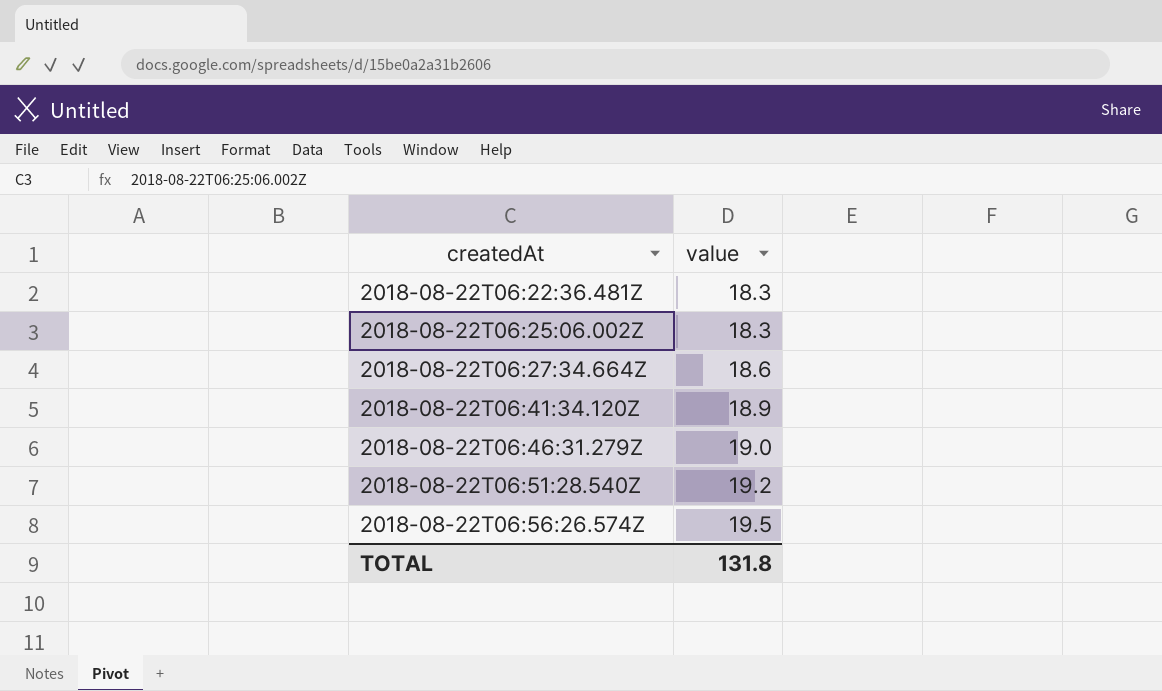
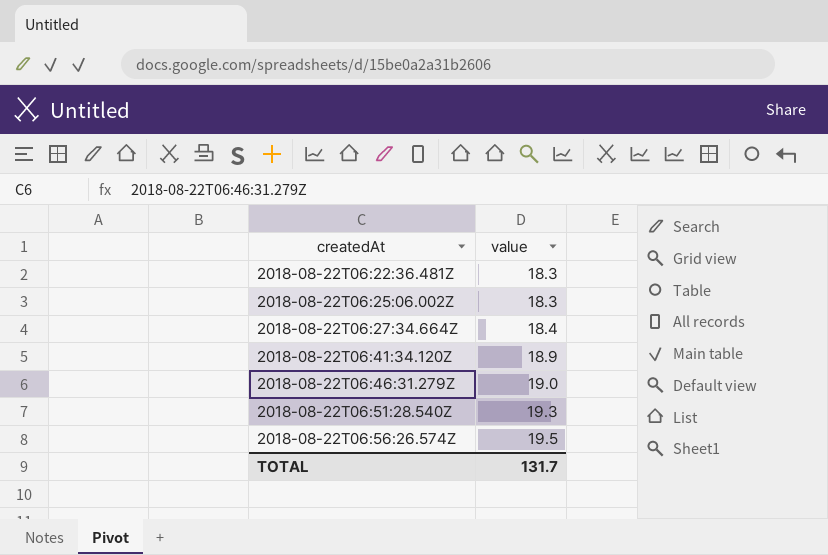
2018-08-22T06:27:34.664Z | value: 18.6 -> 18.4
2018-08-22T06:51:28.540Z | value: 19.2 -> 19.3
TOTAL | value: 131.8 -> 131.7

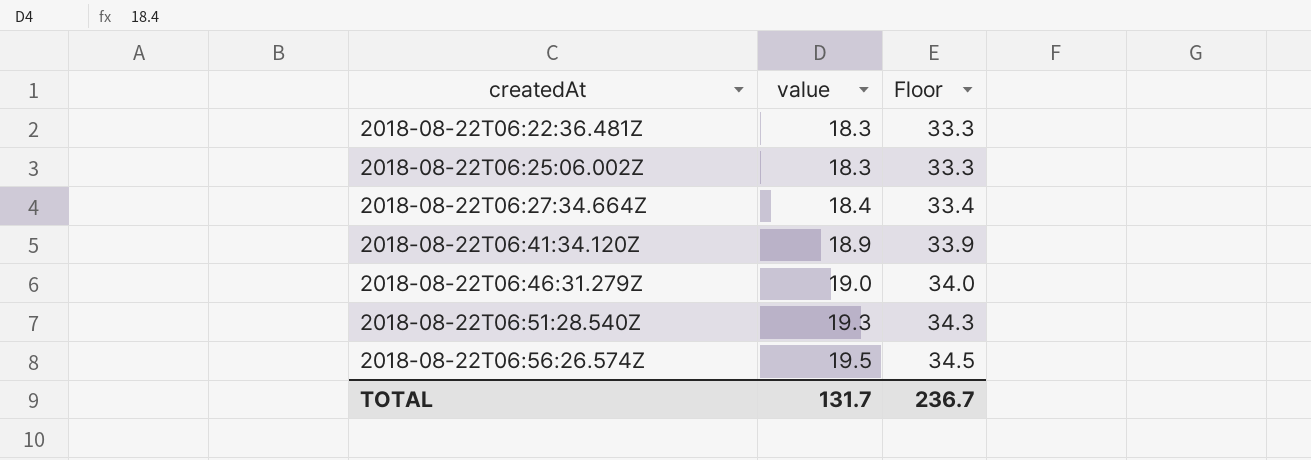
column Floor | formula: none -> [value] + 15

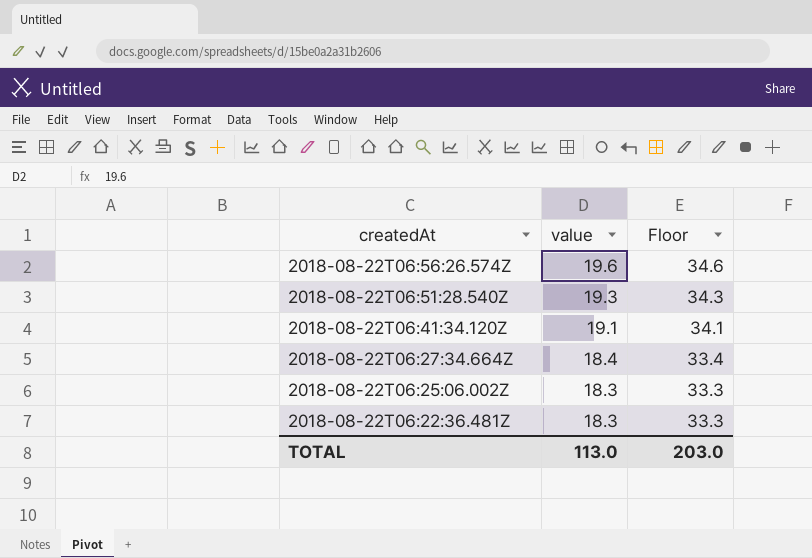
row order: createdAt ascending -> createdAt descending
row 2018-08-22T06:46:31.279Z: 19.0 | 34.0 -> none
2018-08-22T06:56:26.574Z | value: 19.5 -> 19.6
2018-08-22T06:56:26.574Z | Floor: 34.5 -> 34.6
2018-08-22T06:41:34.120Z | value: 18.9 -> 19.1
2018-08-22T06:41:34.120Z | Floor: 33.9 -> 34.1
TOTAL | value: 131.7 -> 113.0
TOTAL | Floor: 236.7 -> 203.0

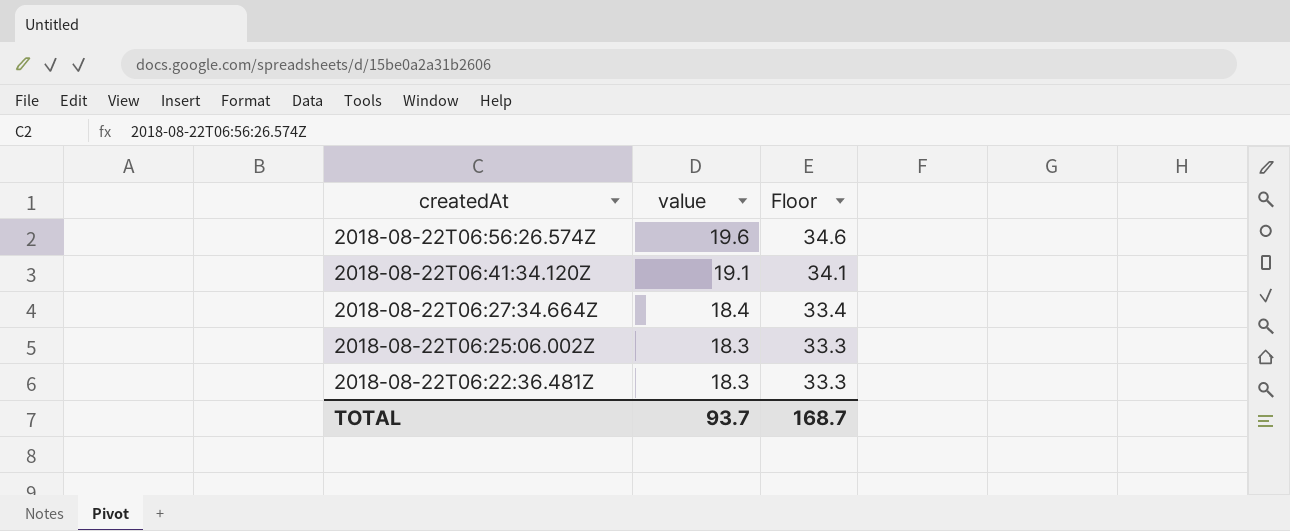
row 2018-08-22T06:51:28.540Z: 19.3 | 34.3 -> none
TOTAL | value: 113.0 -> 93.7
TOTAL | Floor: 203.0 -> 168.7

